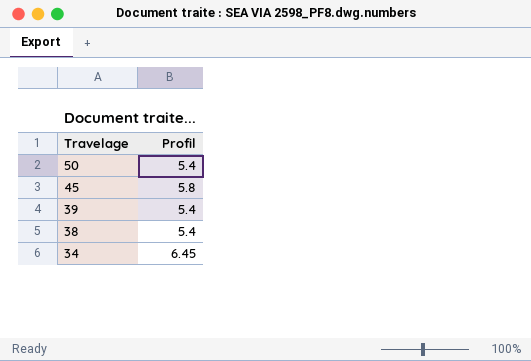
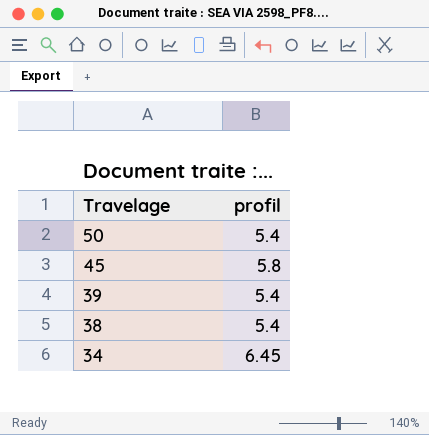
column name: Profil -> profil

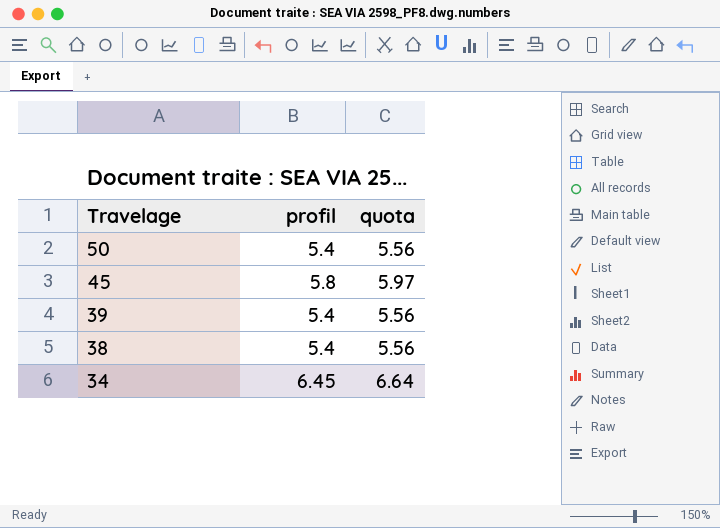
column quota | formula: none -> [profil] * 1.03

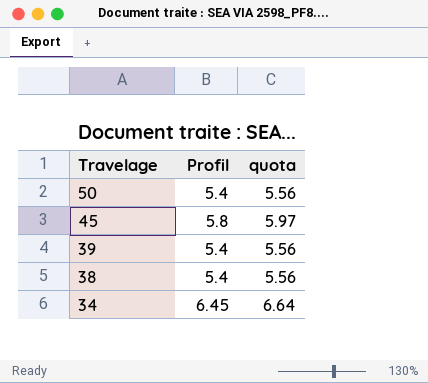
column name: profil -> Profil

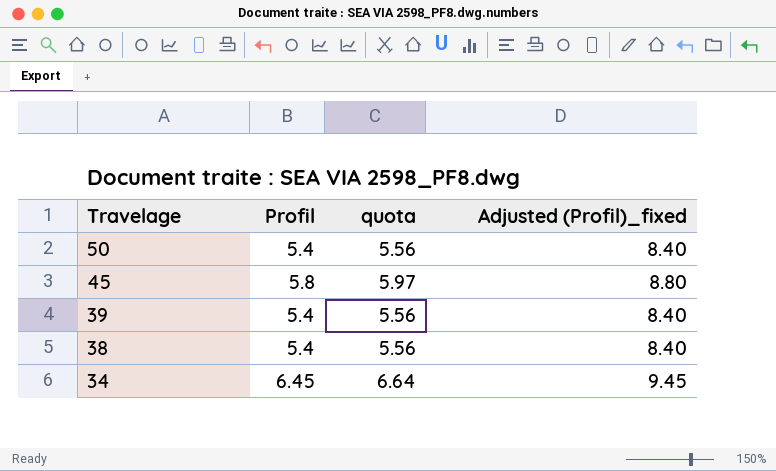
column Adjusted (Profil)_fixed | formula: none -> [Profil] + 3

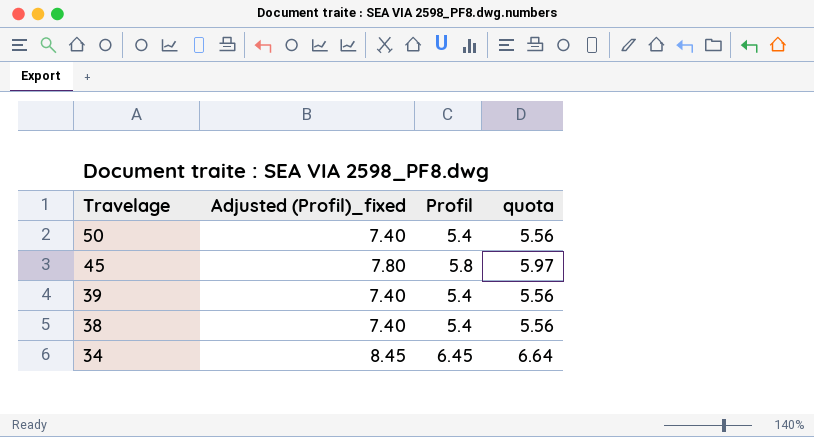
column Adjusted (Profil)_fixed | formula: [Profil] + 3 -> [Profil] + 2
column Adjusted (Profil)_fixed | position: 4 -> 2

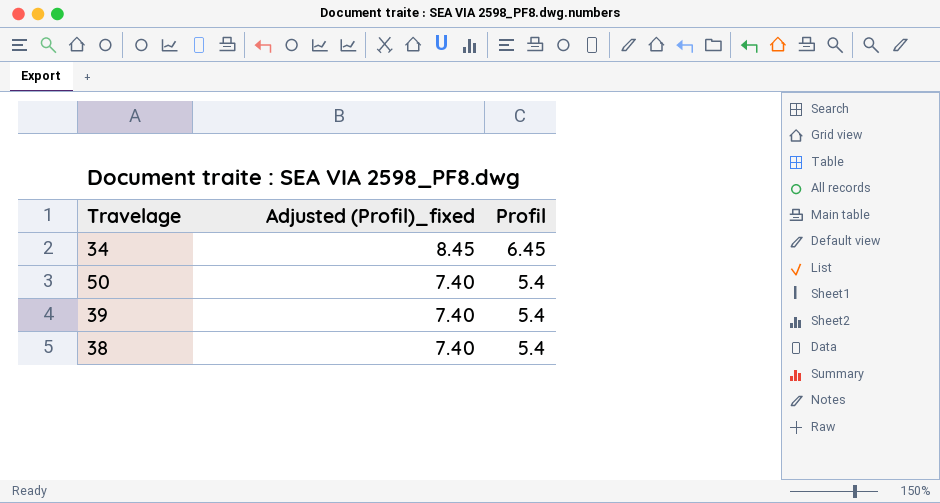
row order: Travelage descending -> Adjusted (Profil)_fixed descending
column quota | formula: [Profil] * 1.03 -> none
row 45: 7.80 | 5.8 | 5.97 -> none

